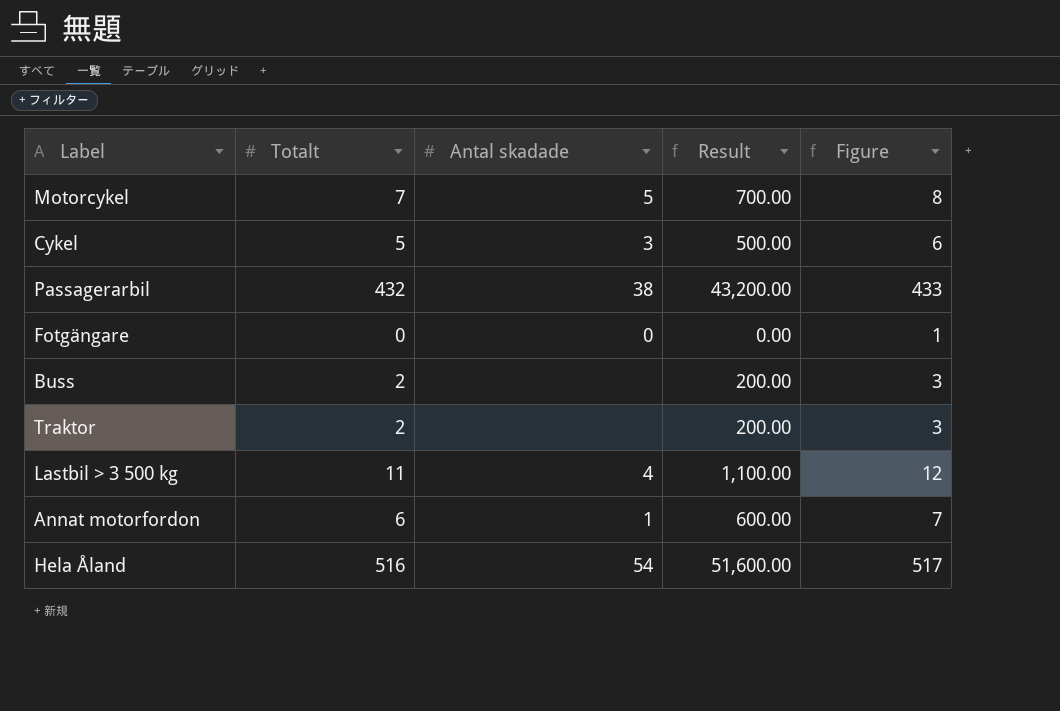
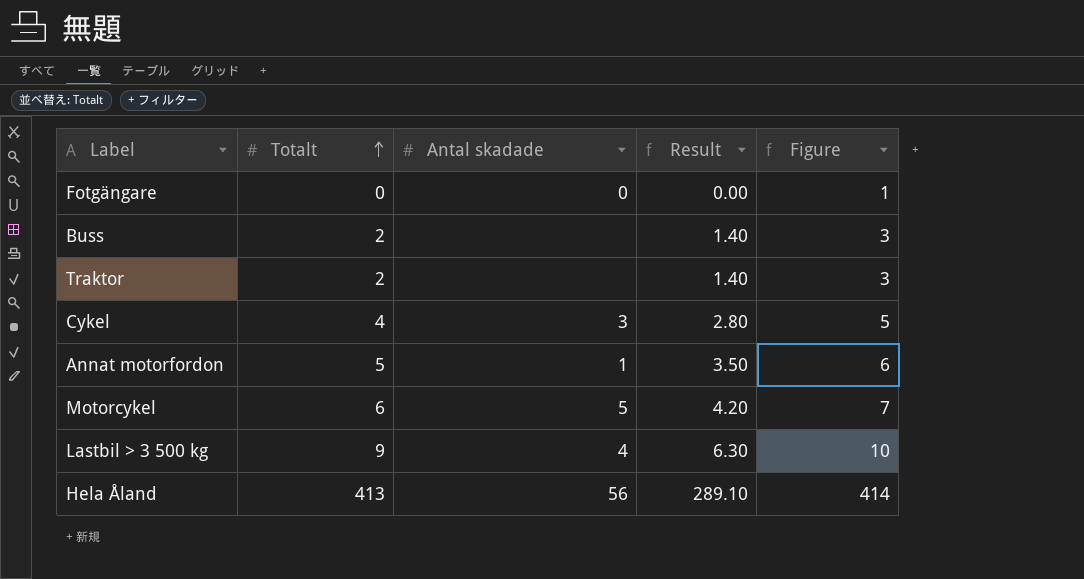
row order: none -> Totalt ascending
column Result | formula: [Totalt] * 100 -> [Totalt] * 0.7
row Passagerarbil: 432 | 38 | 43,200.00 | 433 -> none
Cykel | Totalt: 5 -> 4
Cykel | Figure: 6 -> 5
Annat motorfordon | Totalt: 6 -> 5
Annat motorfordon | Figure: 7 -> 6
Motorcykel | Totalt: 7 -> 6
Motorcykel | Figure: 8 -> 7
Lastbil > 3 500 kg | Totalt: 11 -> 9
Lastbil > 3 500 kg | Figure: 12 -> 10
Hela Åland | Totalt: 516 -> 413
Hela Åland | Antal skadade: 54 -> 56
Hela Åland | Figure: 517 -> 414

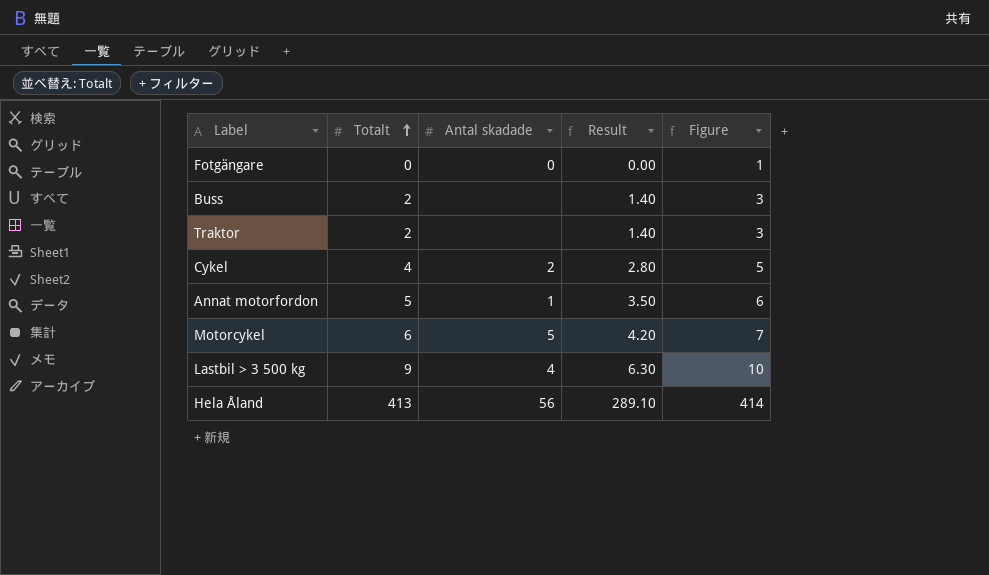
Cykel | Antal skadade: 3 -> 2

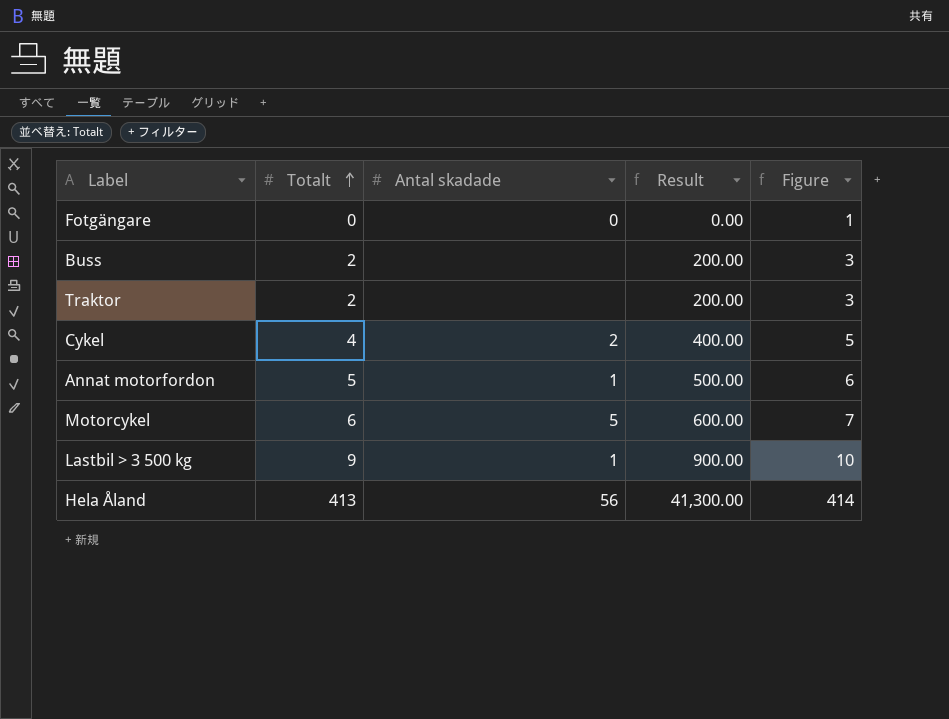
column Result | formula: [Totalt] * 0.7 -> [Totalt] * 100
Lastbil > 3 500 kg | Antal skadade: 4 -> 1

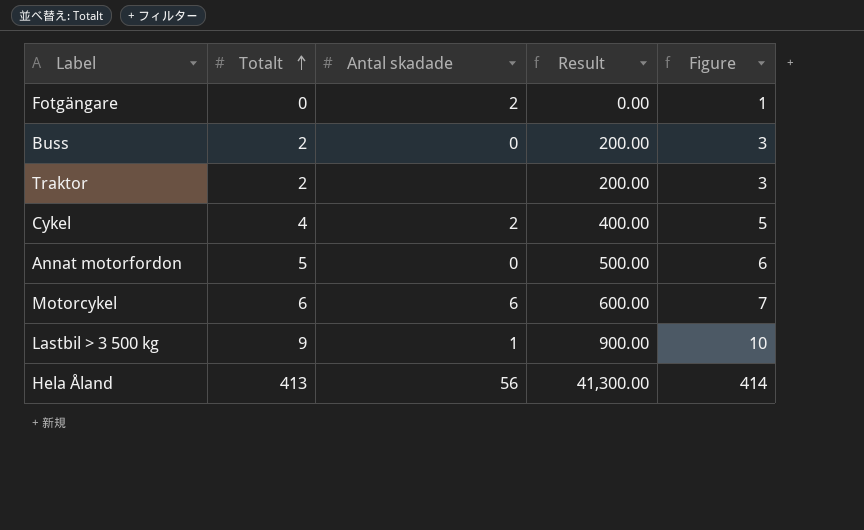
Fotgängare | Antal skadade: 0 -> 2
Buss | Antal skadade: none -> 0
Annat motorfordon | Antal skadade: 1 -> 0
Motorcykel | Antal skadade: 5 -> 6

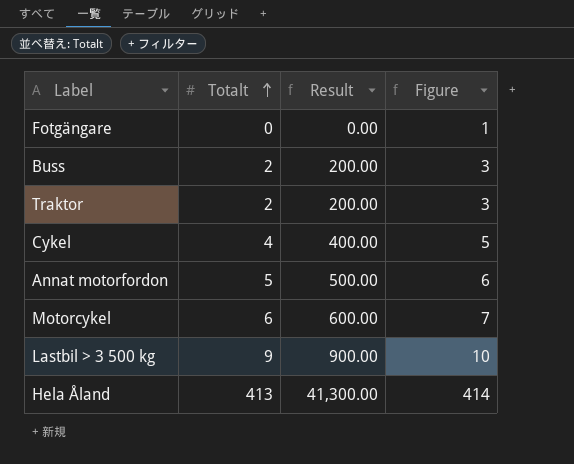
column Antal skadade | position: 3 -> none

